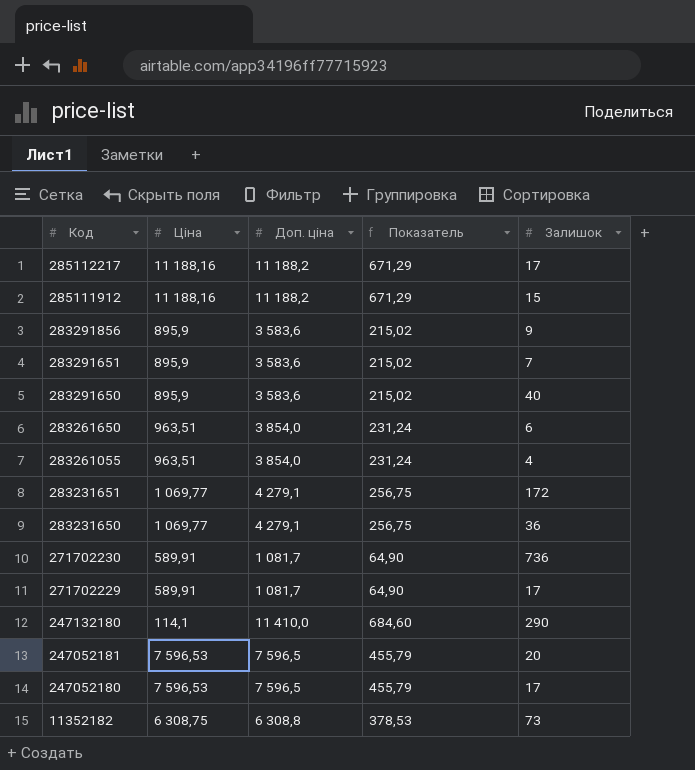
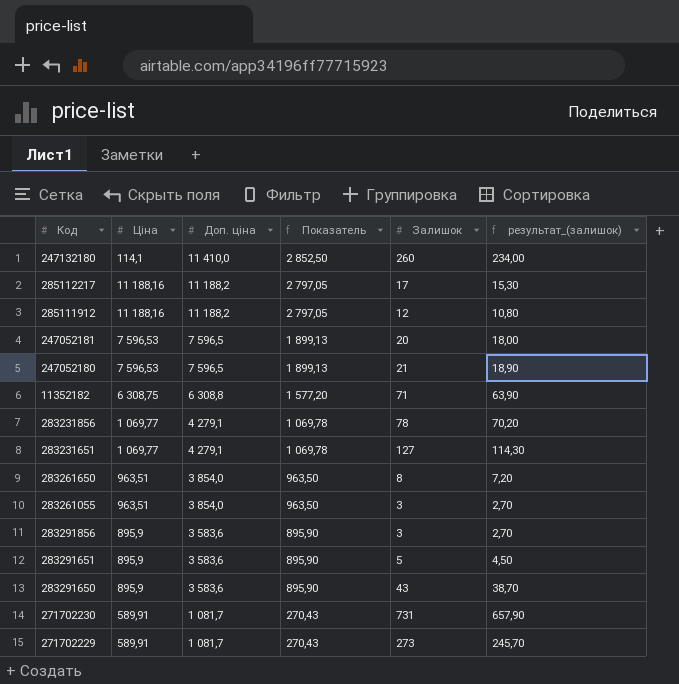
row order: Код descending -> Доп. ціна descending
column Показатель | formula: [Доп. ціна] * 0,06 -> [Доп. ціна] * 0,25
column результат_(залишок) | formula: none -> [Залишок] * 0,9
row 283231650: 1 069,77 | 4 279,1 | 256,75 | 36 -> none
247132180 | Залишок: 290 -> 260
285111912 | Залишок: 15 -> 12
247052180 | Залишок: 17 -> 21
11352182 | Залишок: 73 -> 71
row 283231856: none -> 1 069,77 | 4 279,1 | 1 069,78 | 78 | 70,20
283231651 | Залишок: 172 -> 127
283261650 | Залишок: 6 -> 8
283261055 | Залишок: 4 -> 3
283291856 | Залишок: 9 -> 3
283291651 | Залишок: 7 -> 5
283291650 | Залишок: 40 -> 43
271702230 | Залишок: 736 -> 731
271702229 | Залишок: 17 -> 273

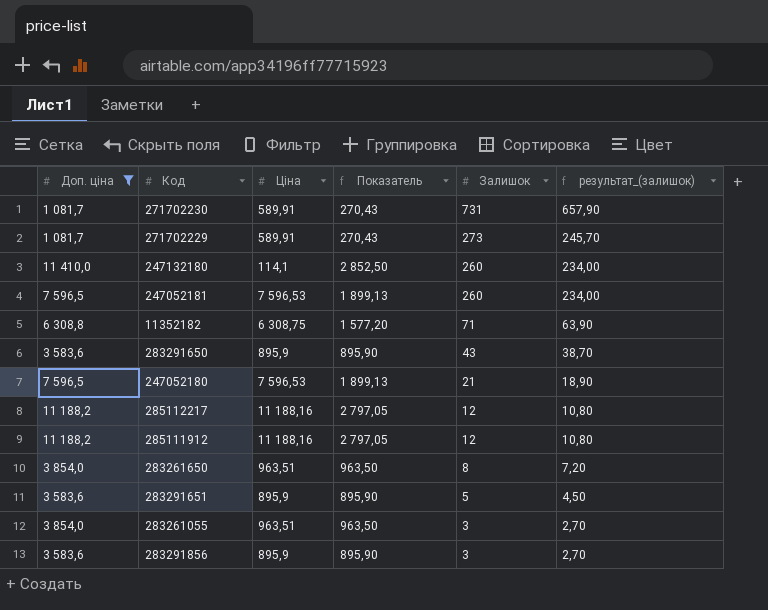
filter: none -> Доп. ціна != 4 279,1
row order: Доп. ціна descending -> Залишок descending
column Доп. ціна | position: 3 -> 1
247052181 | Залишок: 20 -> 260
247052181 | результат_(залишок): 18,00 -> 234,00
285112217 | Залишок: 17 -> 12
285112217 | результат_(залишок): 15,30 -> 10,80

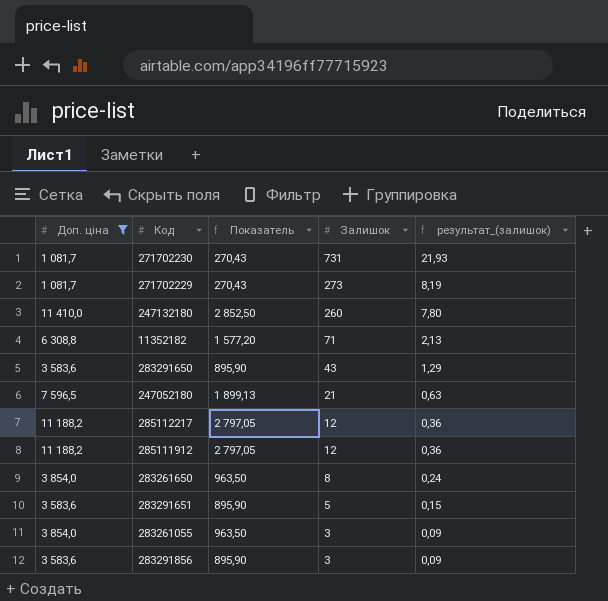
column Ціна | position: 3 -> none
column результат_(залишок) | formula: [Залишок] * 0,9 -> [Залишок] * 0,03
row 247052181: 7 596,5 | 7 596,53 | 1 899,13 | 260 | 234,00 -> none

